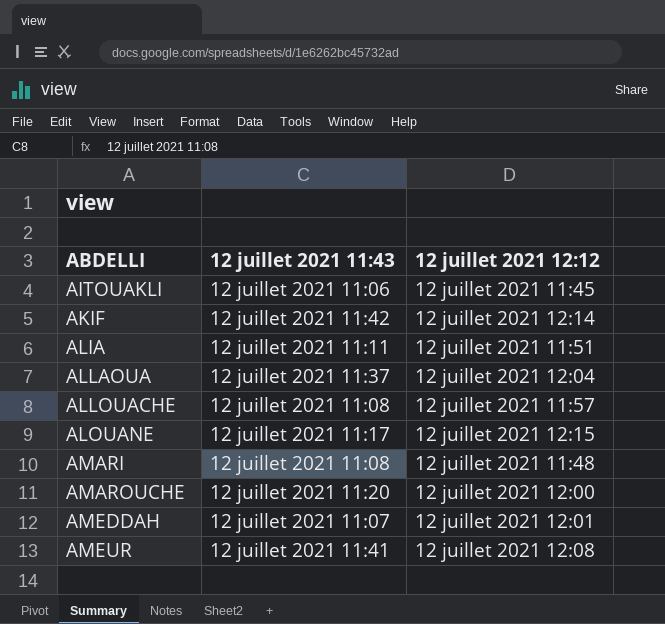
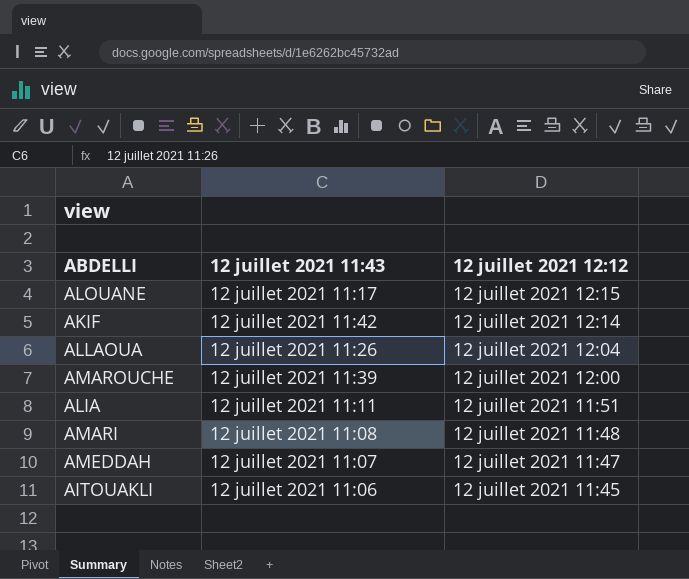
row order: ABDELLI ascending -> 12 juillet 2021 12:12 descending
row ALLOUACHE: 12 juillet 2021 11:08 | 12 juillet 2021 11:57 -> none
row AMEUR: 12 juillet 2021 11:41 | 12 juillet 2021 12:08 -> none
ALLAOUA | 12 juillet 2021 11:43: 12 juillet 2021 11:37 -> 12 juillet 2021 11:26
AMAROUCHE | 12 juillet 2021 11:43: 12 juillet 2021 11:20 -> 12 juillet 2021 11:39
AMEDDAH | 12 juillet 2021 12:12: 12 juillet 2021 12:01 -> 12 juillet 2021 11:47

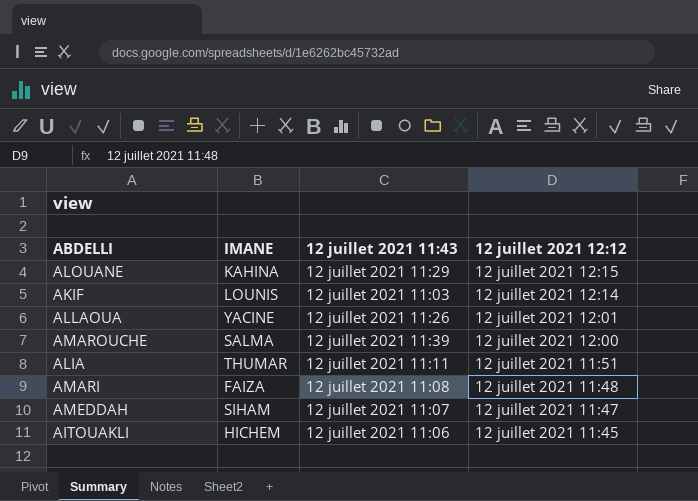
column IMANE | position: none -> 2
ALOUANE | 12 juillet 2021 11:43: 12 juillet 2021 11:17 -> 12 juillet 2021 11:29
AKIF | 12 juillet 2021 11:43: 12 juillet 2021 11:42 -> 12 juillet 2021 11:03
ALLAOUA | 12 juillet 2021 12:12: 12 juillet 2021 12:04 -> 12 juillet 2021 12:01

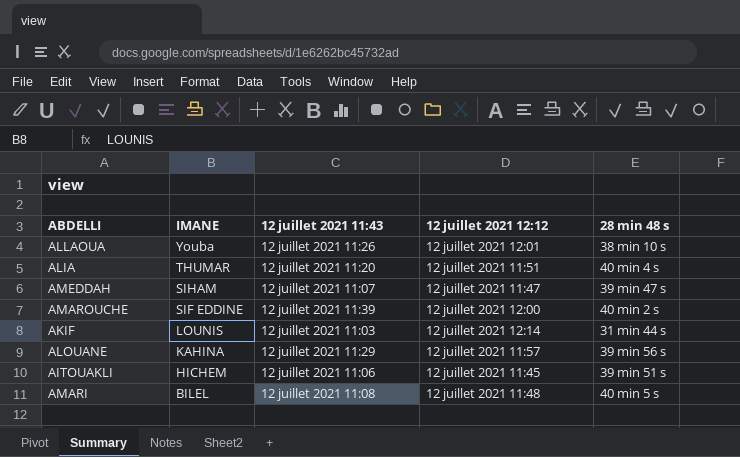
row order: 12 juillet 2021 12:12 descending -> IMANE descending
column 28 min 48 s | position: none -> 5
ALLAOUA | IMANE: YACINE -> Youba
ALIA | 12 juillet 2021 11:43: 12 juillet 2021 11:11 -> 12 juillet 2021 11:20
AMAROUCHE | IMANE: SALMA -> SIF EDDINE
ALOUANE | 12 juillet 2021 12:12: 12 juillet 2021 12:15 -> 12 juillet 2021 11:57
AMARI | IMANE: FAIZA -> BILEL

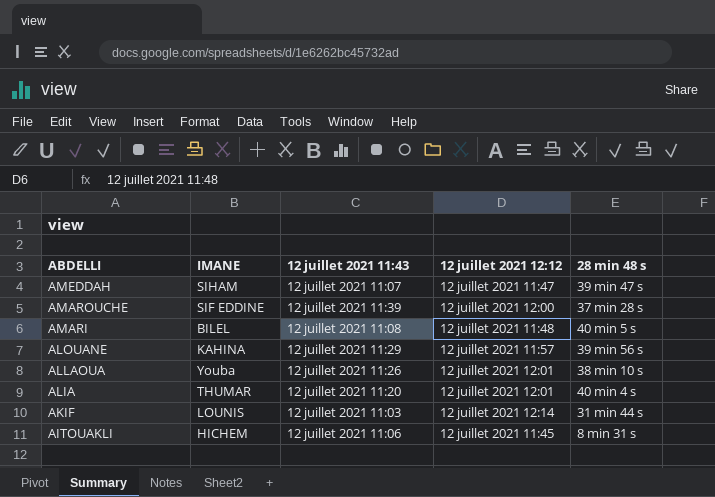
row order: IMANE descending -> ABDELLI descending
AMAROUCHE | 28 min 48 s: 40 min 2 s -> 37 min 28 s
ALIA | 12 juillet 2021 12:12: 12 juillet 2021 11:51 -> 12 juillet 2021 12:01
AITOUAKLI | 28 min 48 s: 39 min 51 s -> 8 min 31 s

